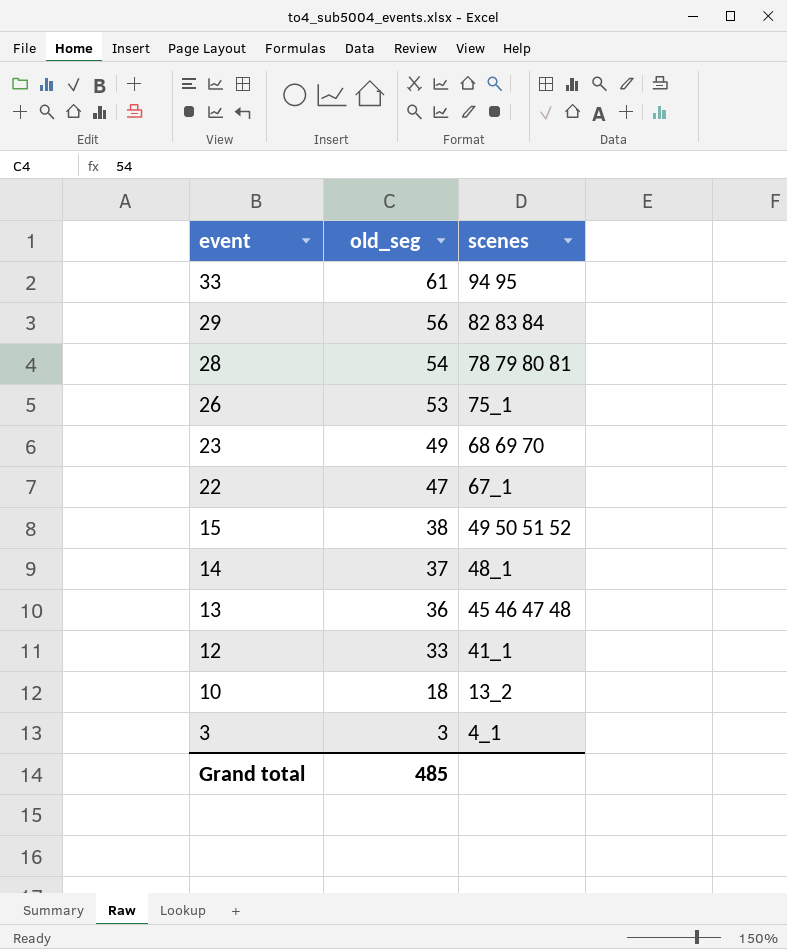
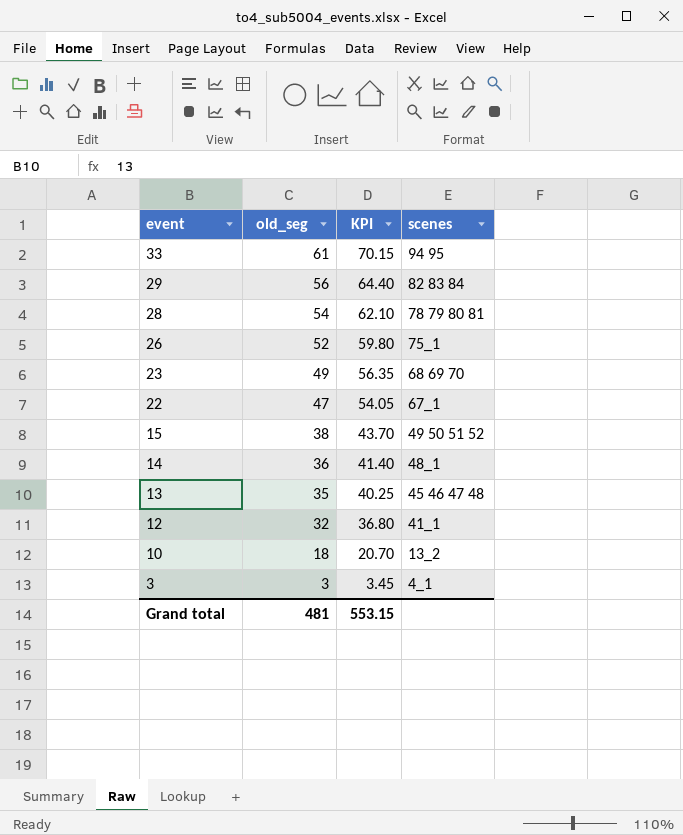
column KPI | formula: none -> [old_seg] * 1.15
26 | old_seg: 53 -> 52
14 | old_seg: 37 -> 36
13 | old_seg: 36 -> 35
12 | old_seg: 33 -> 32
Grand total | old_seg: 485 -> 481

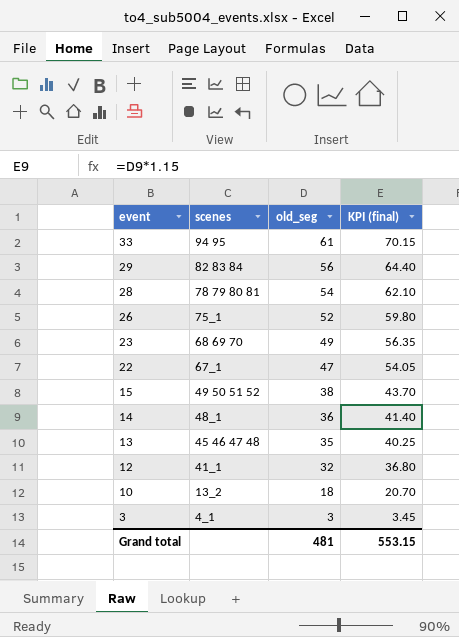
column scenes | position: 4 -> 2
column name: KPI -> KPI (final)

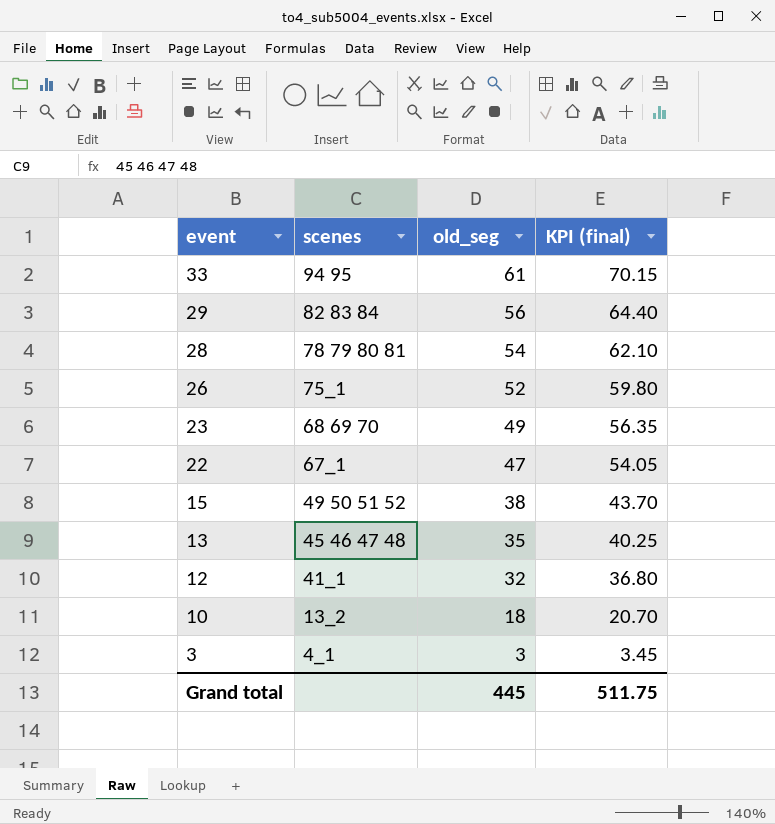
row 14: 48_1 | 36 | 41.40 -> none
Grand total | old_seg: 481 -> 445
Grand total | KPI (final): 553.15 -> 511.75

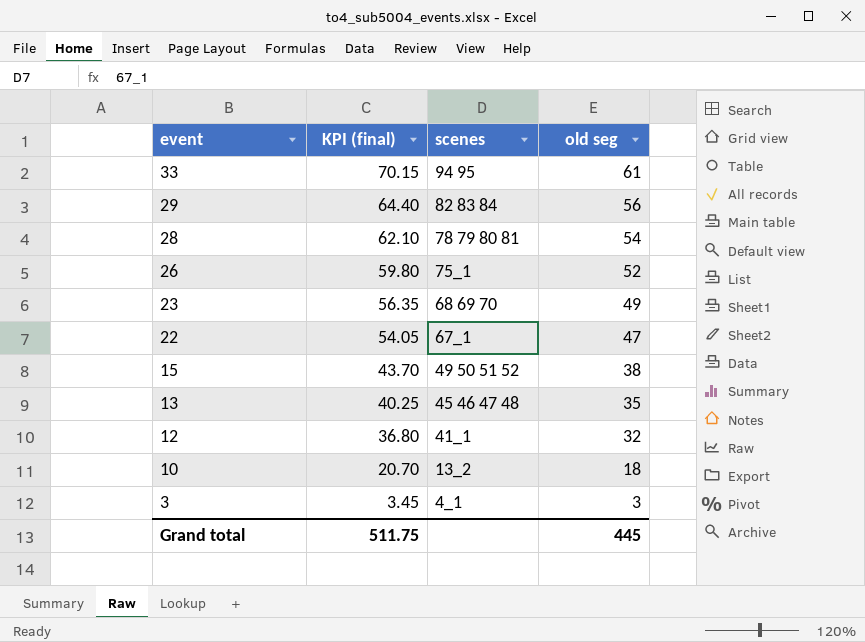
column KPI (final) | position: 4 -> 2
column name: old_seg -> old seg

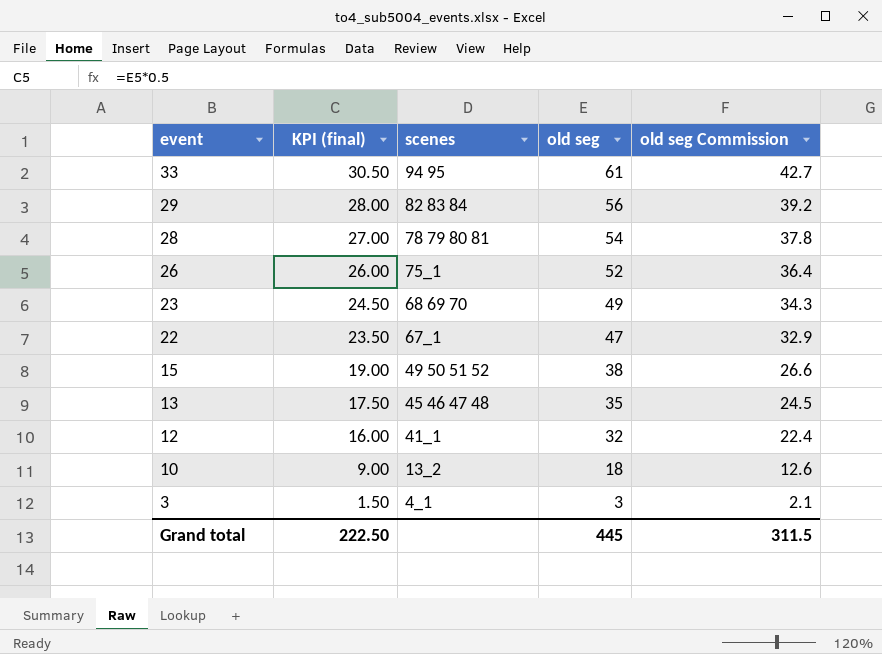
column KPI (final) | formula: [old seg] * 1.15 -> [old seg] * 0.5
column old seg Commission | formula: none -> [old seg] * 0.7
Grand total | KPI (final): 511.75 -> 222.50

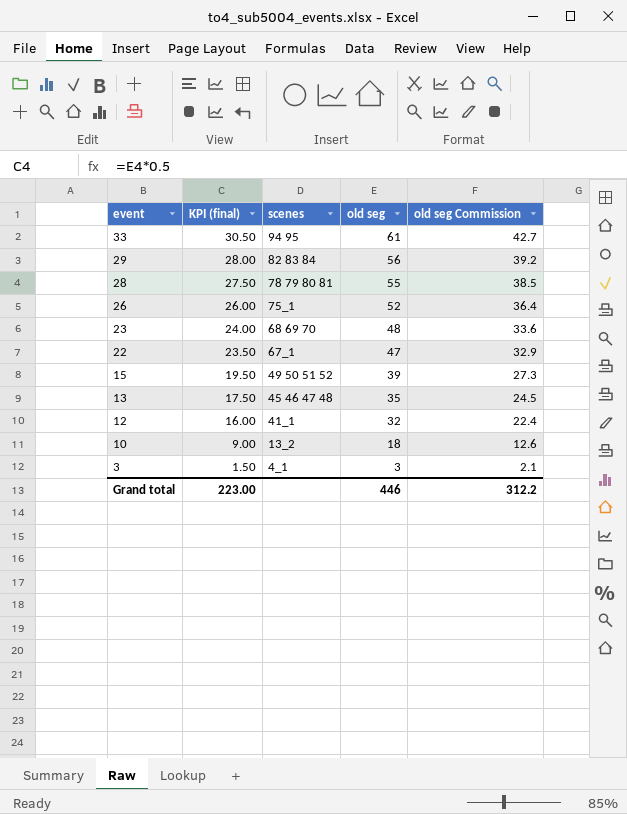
28 | KPI (final): 27.00 -> 27.50
28 | old seg: 54 -> 55
28 | old seg Commission: 37.8 -> 38.5
23 | KPI (final): 24.50 -> 24.00
23 | old seg: 49 -> 48
23 | old seg Commission: 34.3 -> 33.6
15 | KPI (final): 19.00 -> 19.50
15 | old seg: 38 -> 39
15 | old seg Commission: 26.6 -> 27.3
Grand total | KPI (final): 222.50 -> 223.00
Grand total | old seg: 445 -> 446
Grand total | old seg Commission: 311.5 -> 312.2

